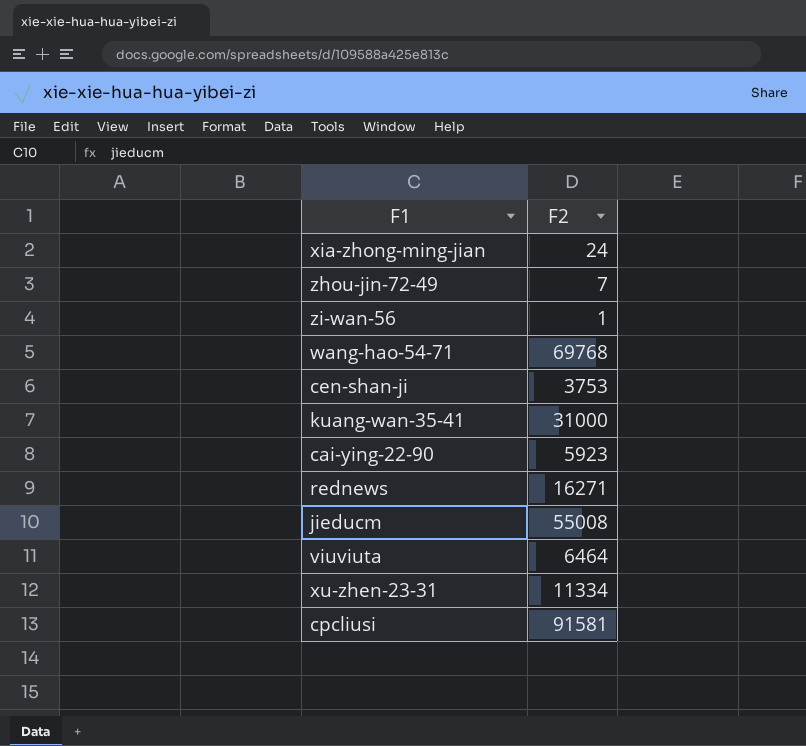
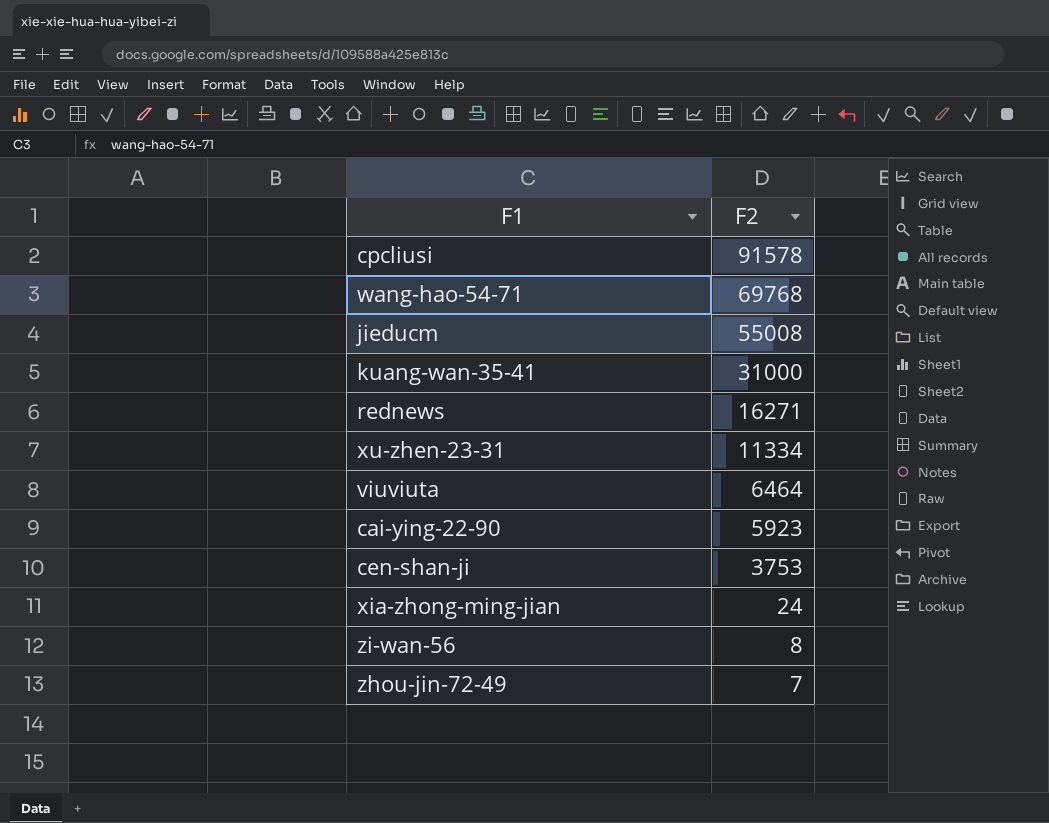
row order: none -> F2 descending
cpcliusi | F2: 91581 -> 91578
zi-wan-56 | F2: 1 -> 8

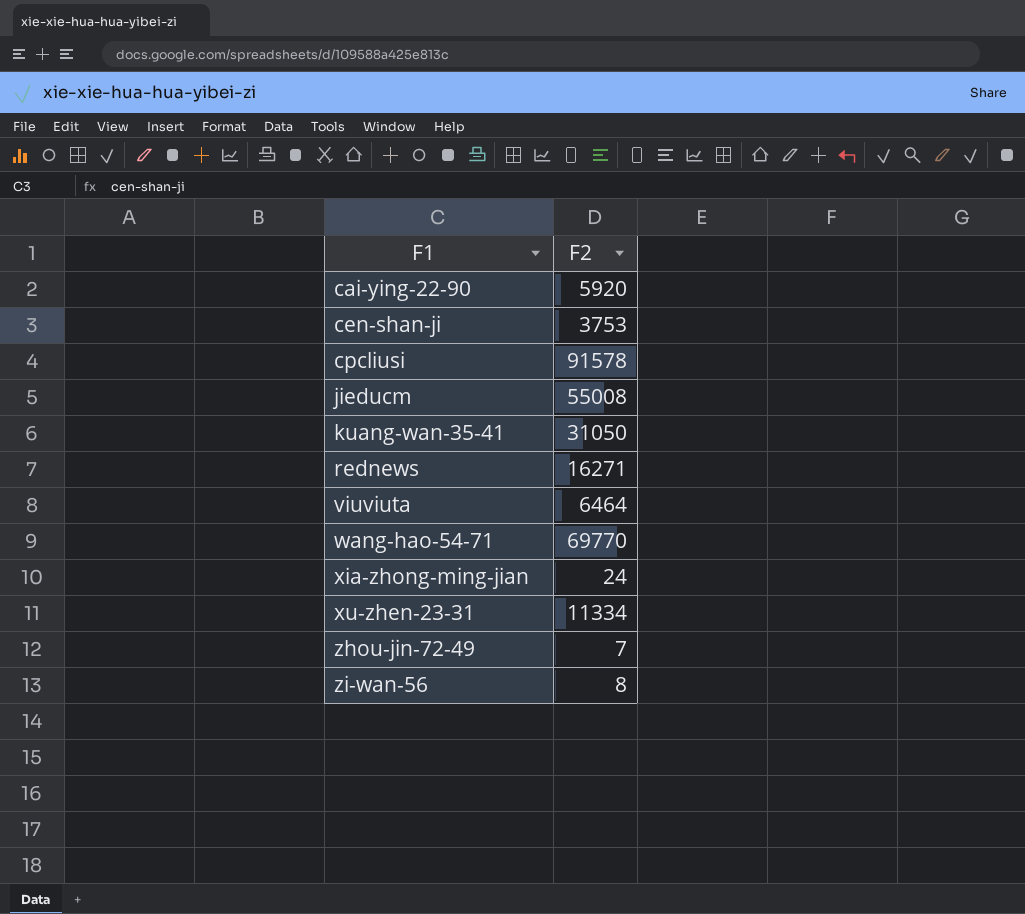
row order: F2 descending -> F1 ascending
cai-ying-22-90 | F2: 5923 -> 5920
kuang-wan-35-41 | F2: 31000 -> 31050
wang-hao-54-71 | F2: 69768 -> 69770

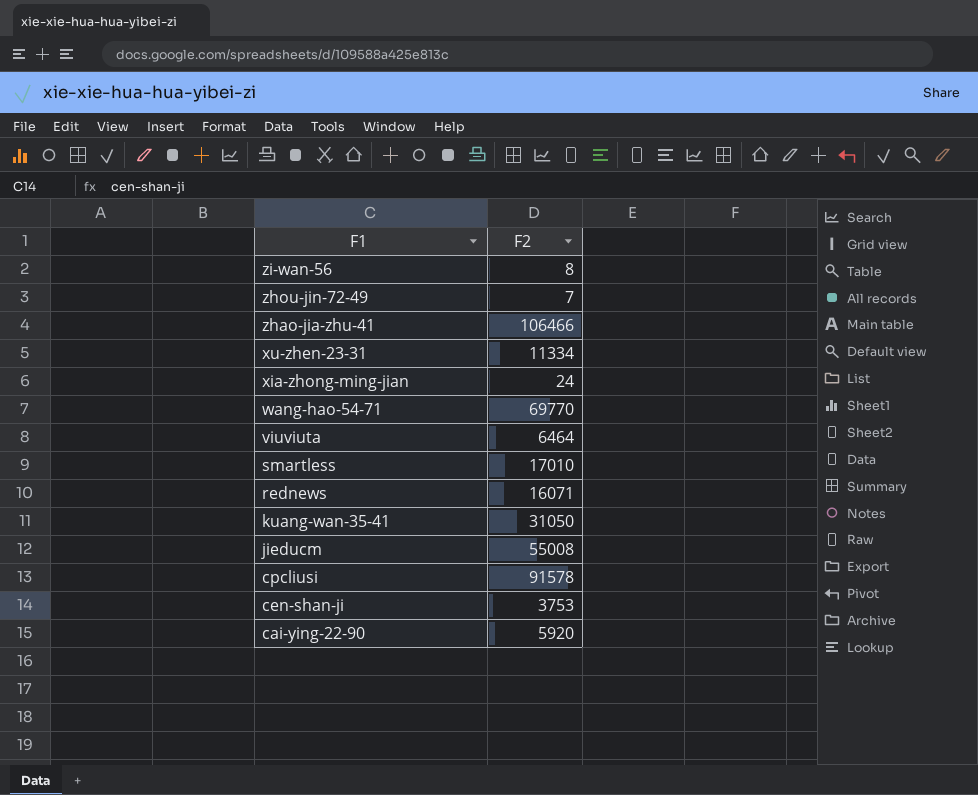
row order: F1 ascending -> F1 descending
row zhao-jia-zhu-41: none -> 106466
row smartless: none -> 17010
rednews | F2: 16271 -> 16071

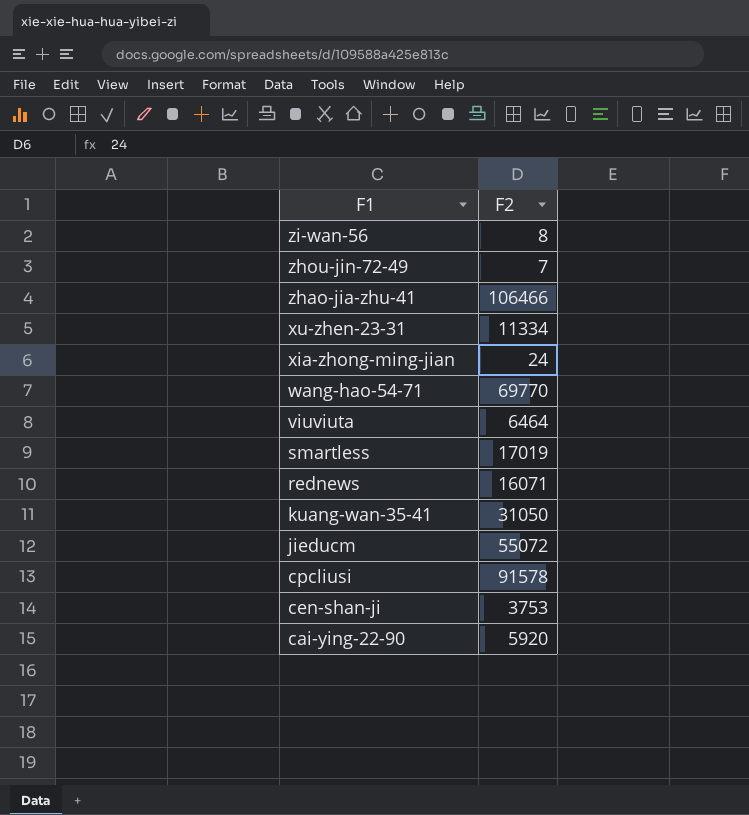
smartless | F2: 17010 -> 17019
jieducm | F2: 55008 -> 55072

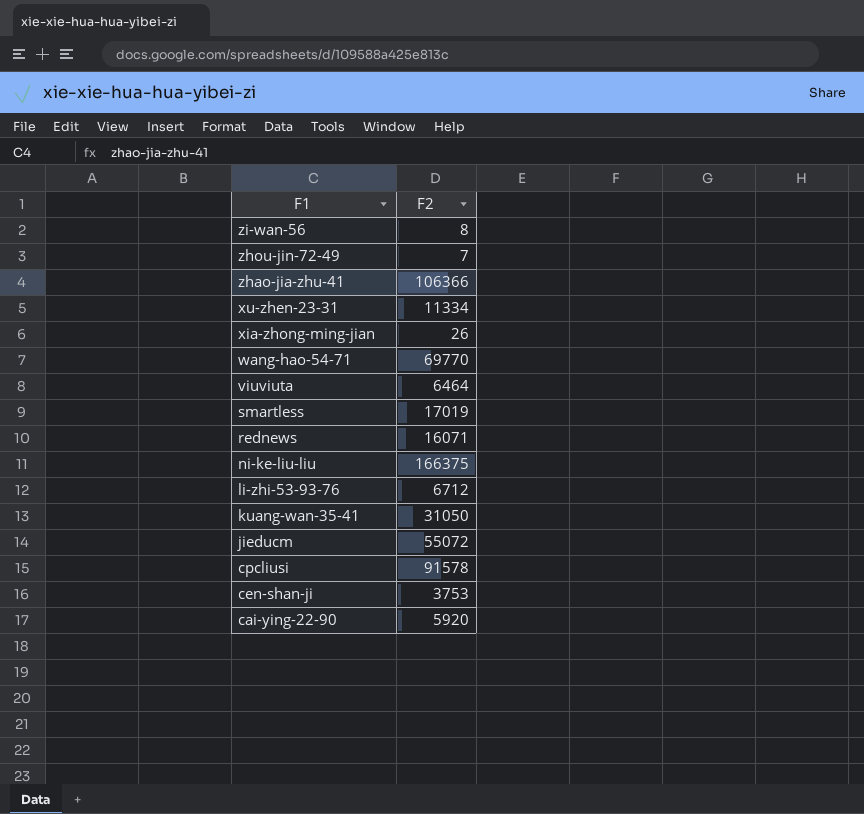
zhao-jia-zhu-41 | F2: 106466 -> 106366
xia-zhong-ming-jian | F2: 24 -> 26
row ni-ke-liu-liu: none -> 166375
row li-zhi-53-93-76: none -> 6712

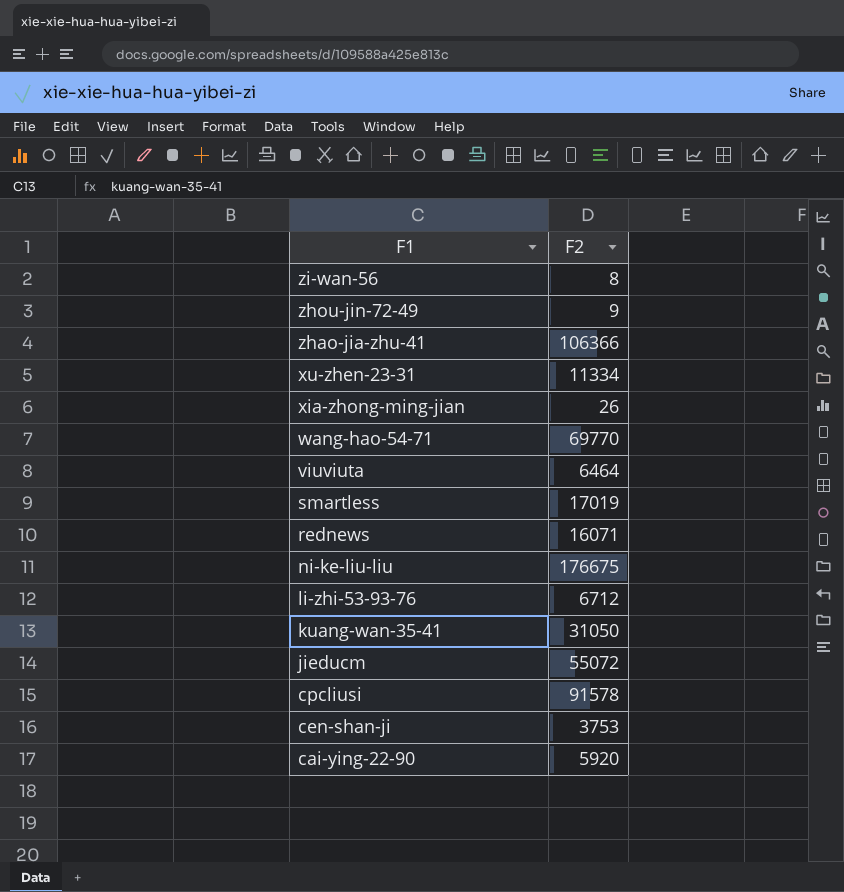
zhou-jin-72-49 | F2: 7 -> 9
ni-ke-liu-liu | F2: 166375 -> 176675

